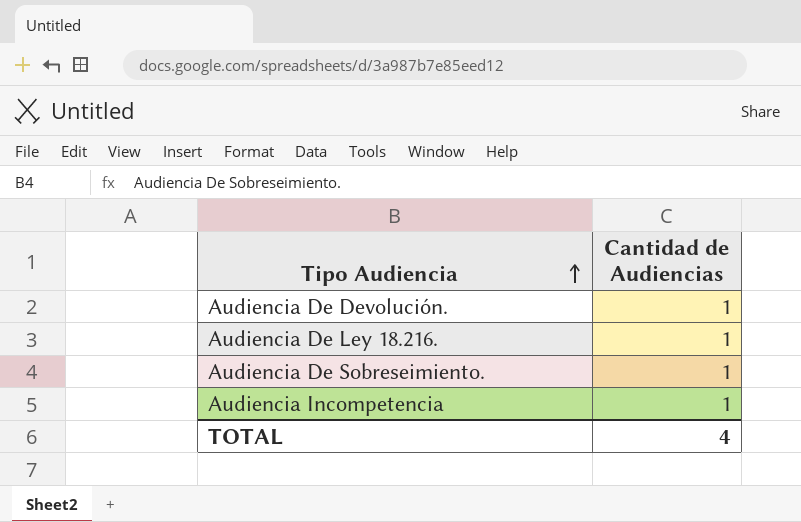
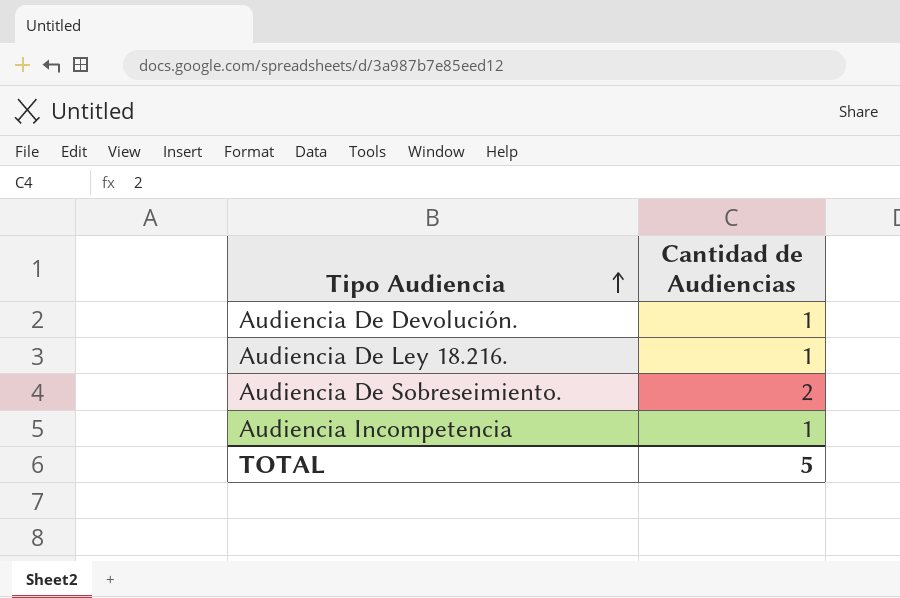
Audiencia De Sobreseimiento. | Cantidad de Audiencias: 1 -> 2
TOTAL | Cantidad de Audiencias: 4 -> 5

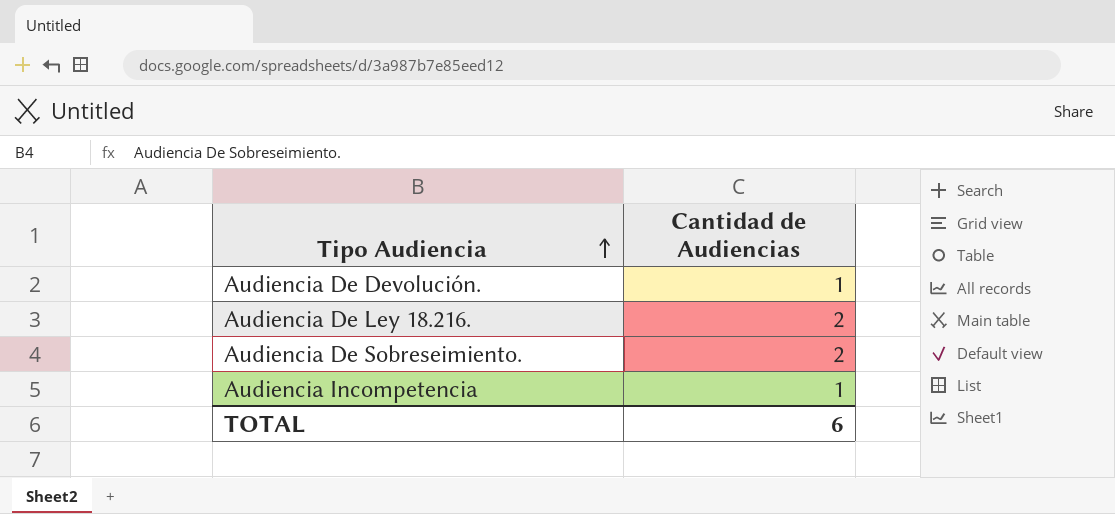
Audiencia De Ley 18.216. | Cantidad de Audiencias: 1 -> 2
TOTAL | Cantidad de Audiencias: 5 -> 6

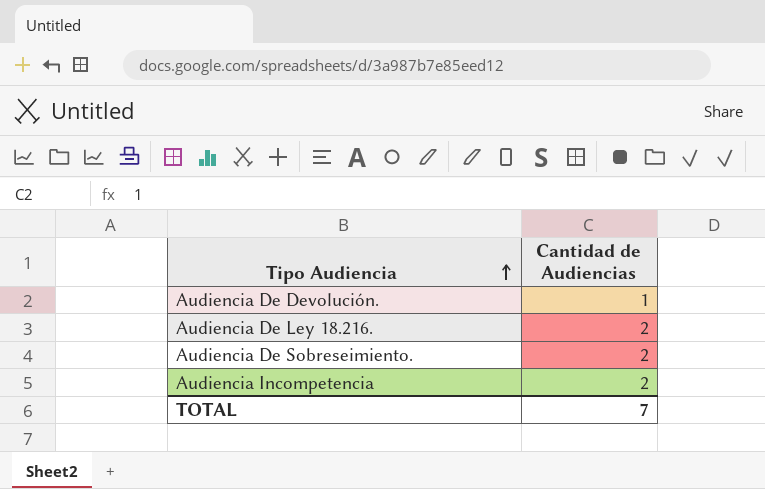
Audiencia Incompetencia | Cantidad de Audiencias: 1 -> 2
TOTAL | Cantidad de Audiencias: 6 -> 7

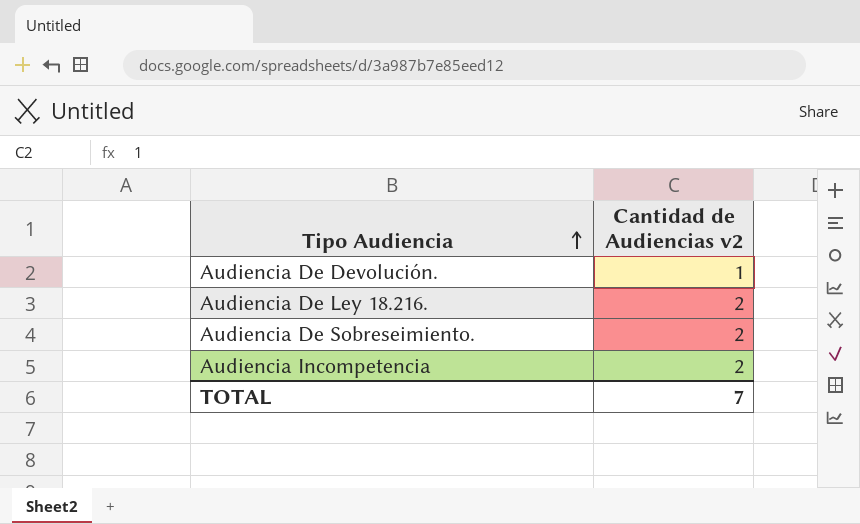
column name: Cantidad de Audiencias -> Cantidad de Audiencias v2

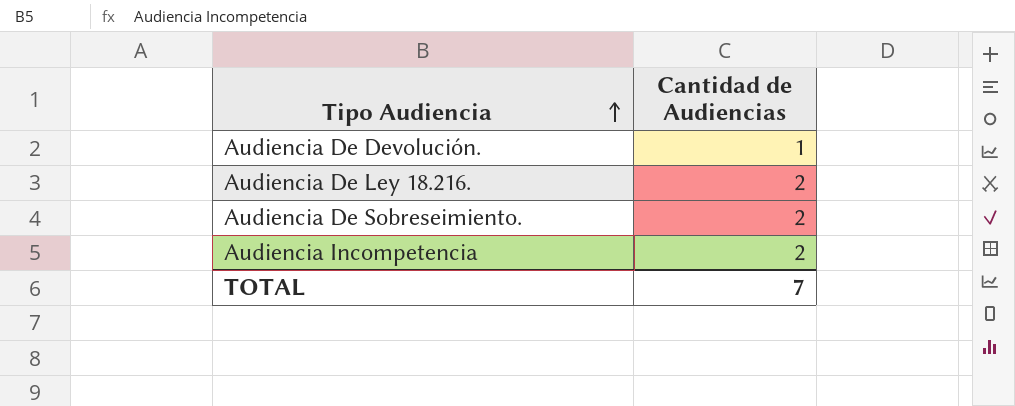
column name: Cantidad de Audiencias v2 -> Cantidad de Audiencias

